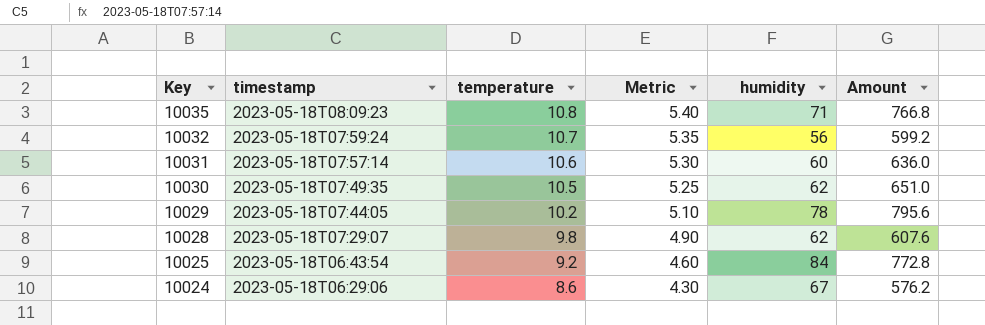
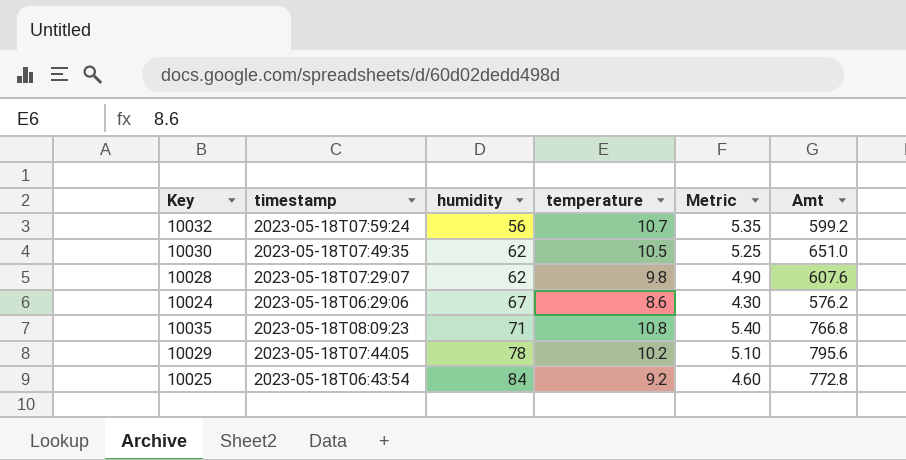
row order: Key descending -> humidity ascending
column humidity | position: 5 -> 3
column name: Amount -> Amt
row 10031: 2023-05-18T07:57:14 | 10.6 | 5.30 | 60 | 636.0 -> none

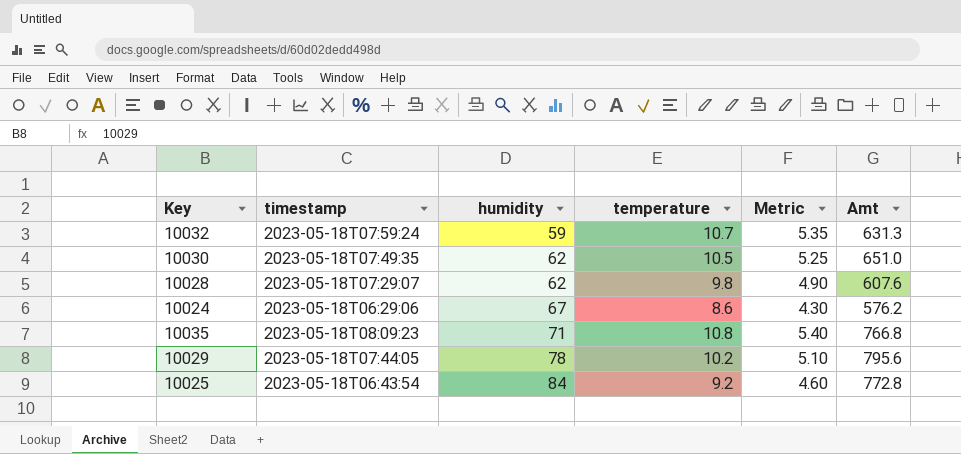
10032 | humidity: 56 -> 59
10032 | Amt: 599.2 -> 631.3

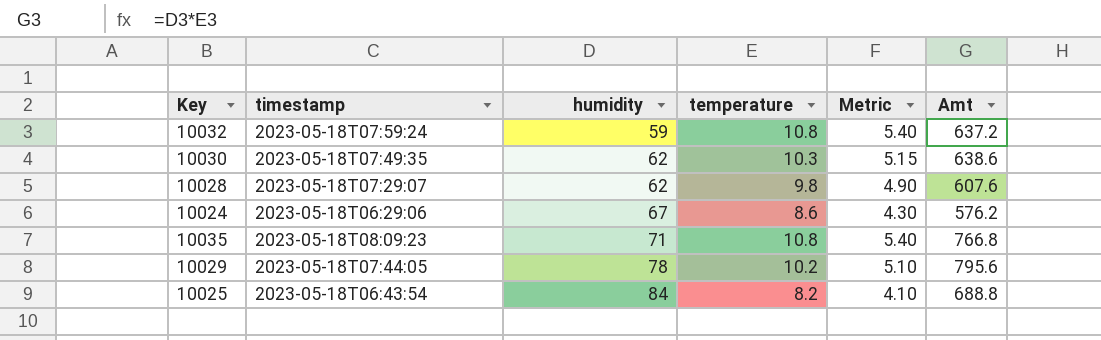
10032 | temperature: 10.7 -> 10.8
10032 | Metric: 5.35 -> 5.40
10032 | Amt: 631.3 -> 637.2
10030 | temperature: 10.5 -> 10.3
10030 | Metric: 5.25 -> 5.15
10030 | Amt: 651.0 -> 638.6
10025 | temperature: 9.2 -> 8.2
10025 | Metric: 4.60 -> 4.10
10025 | Amt: 772.8 -> 688.8

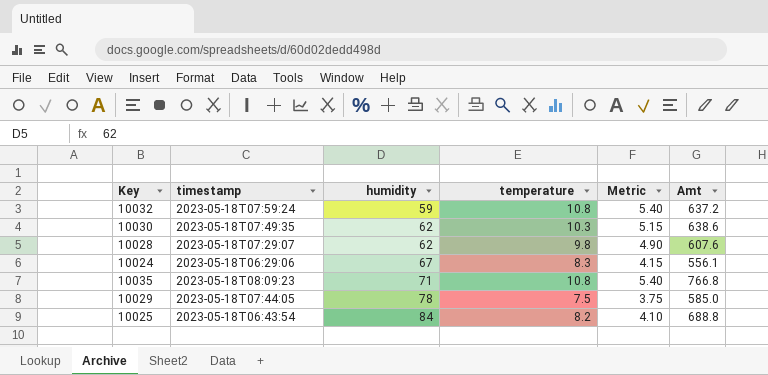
10024 | temperature: 8.6 -> 8.3
10024 | Metric: 4.30 -> 4.15
10024 | Amt: 576.2 -> 556.1
10029 | temperature: 10.2 -> 7.5
10029 | Metric: 5.10 -> 3.75
10029 | Amt: 795.6 -> 585.0

